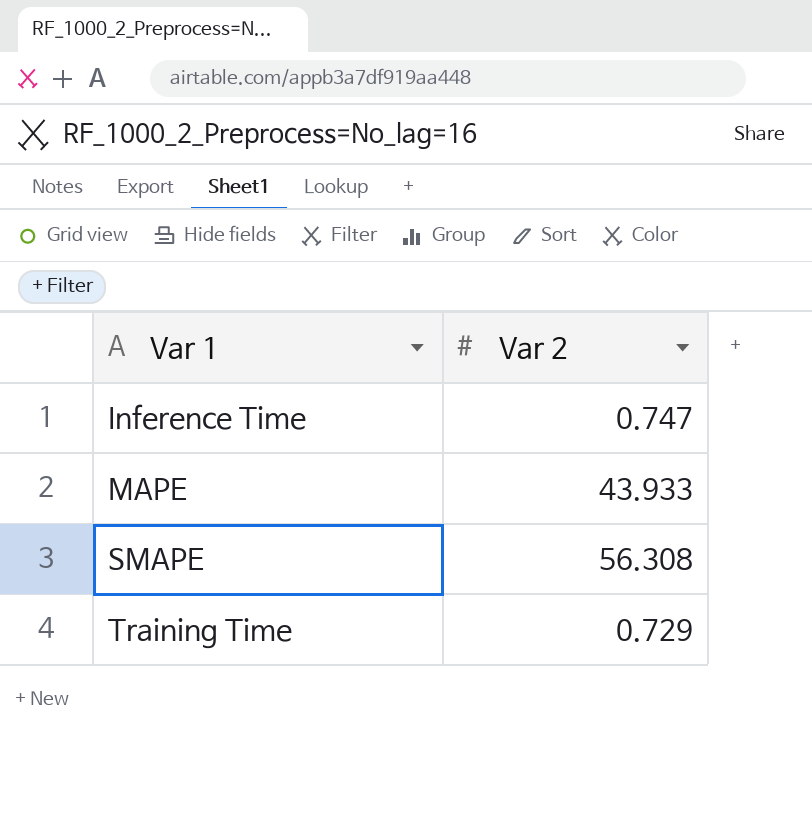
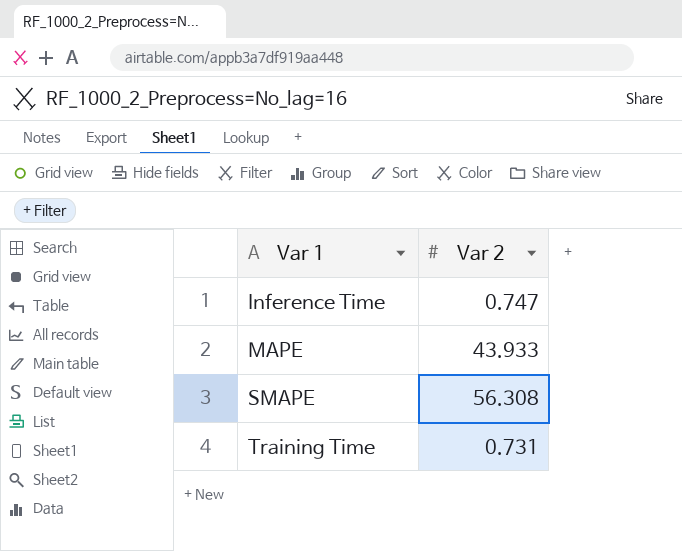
Training Time | Var 2: 0.729 -> 0.731

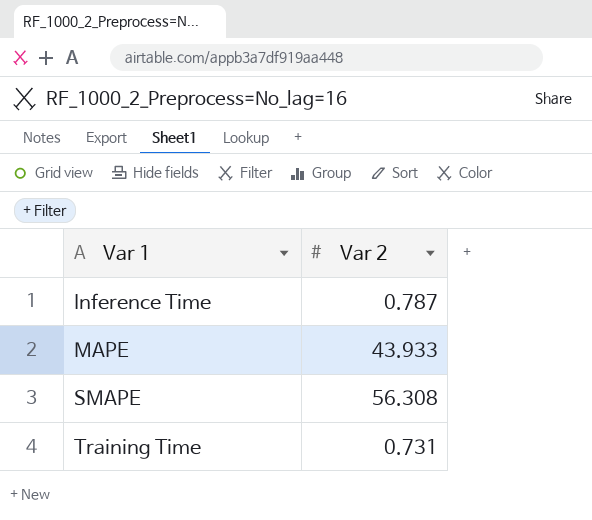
Inference Time | Var 2: 0.747 -> 0.787

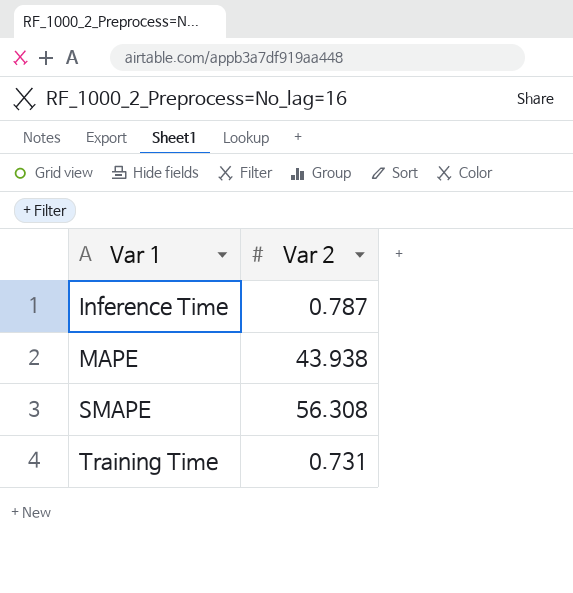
MAPE | Var 2: 43.933 -> 43.938

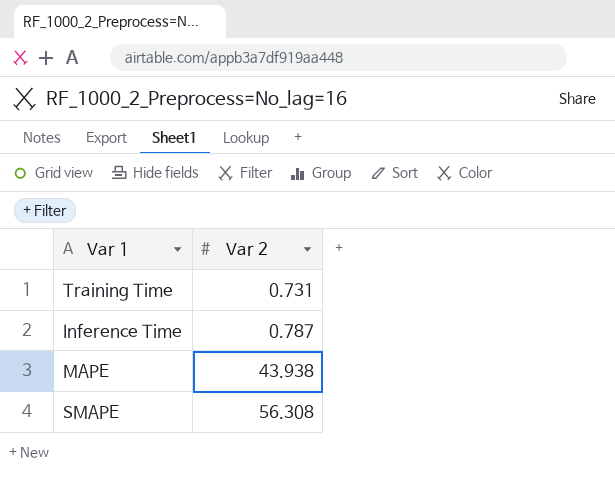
row order: Var 1 ascending -> Var 2 ascending

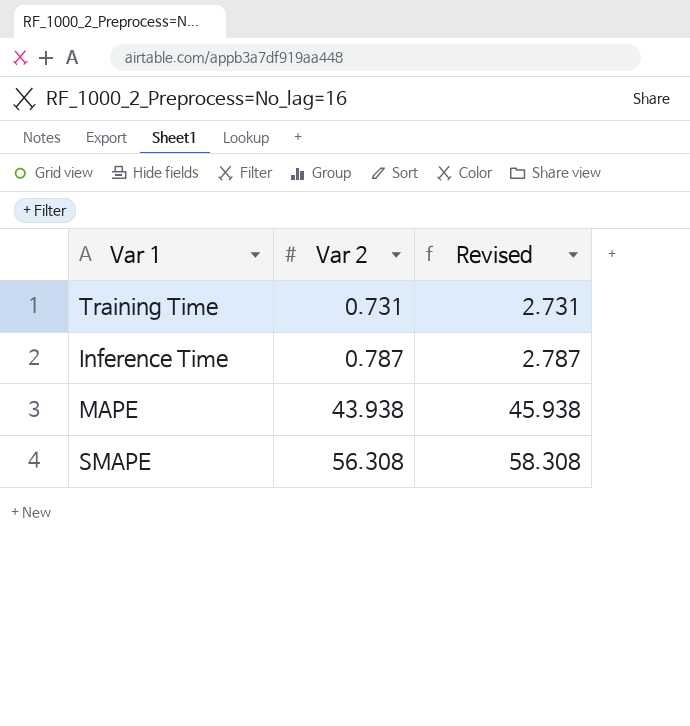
column Revised | formula: none -> [Var 2] + 2

